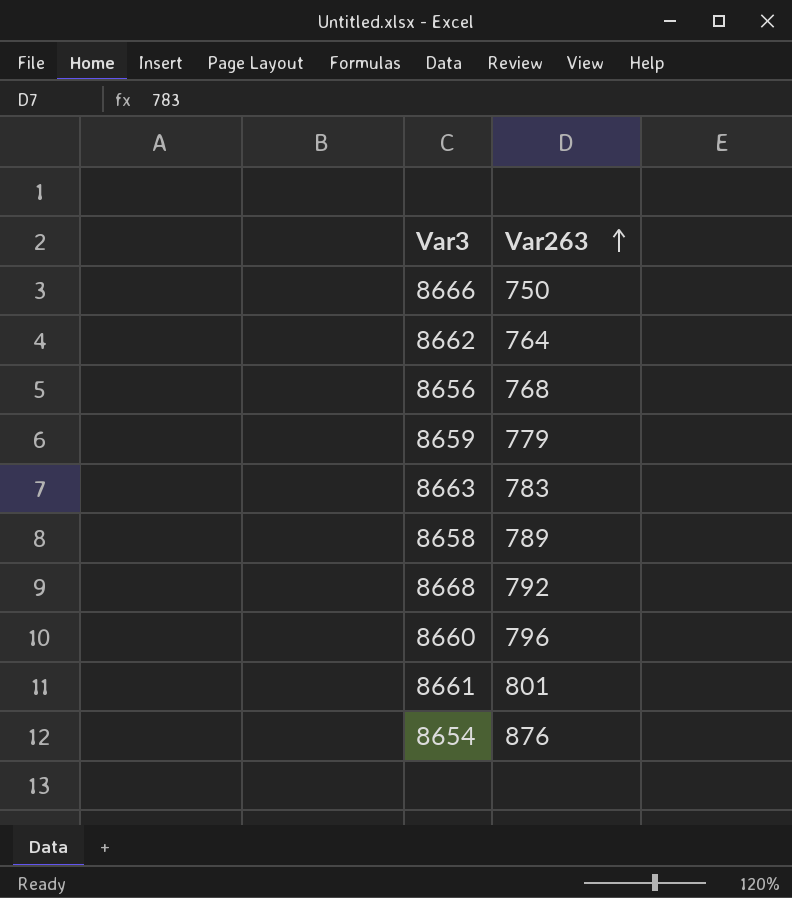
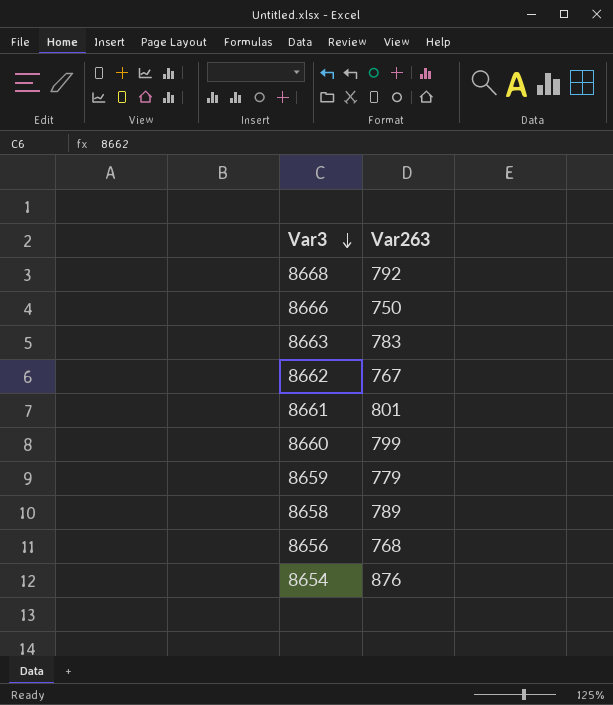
row order: Var263 ascending -> Var3 descending
8662 | Var263: 764 -> 767
8660 | Var263: 796 -> 799

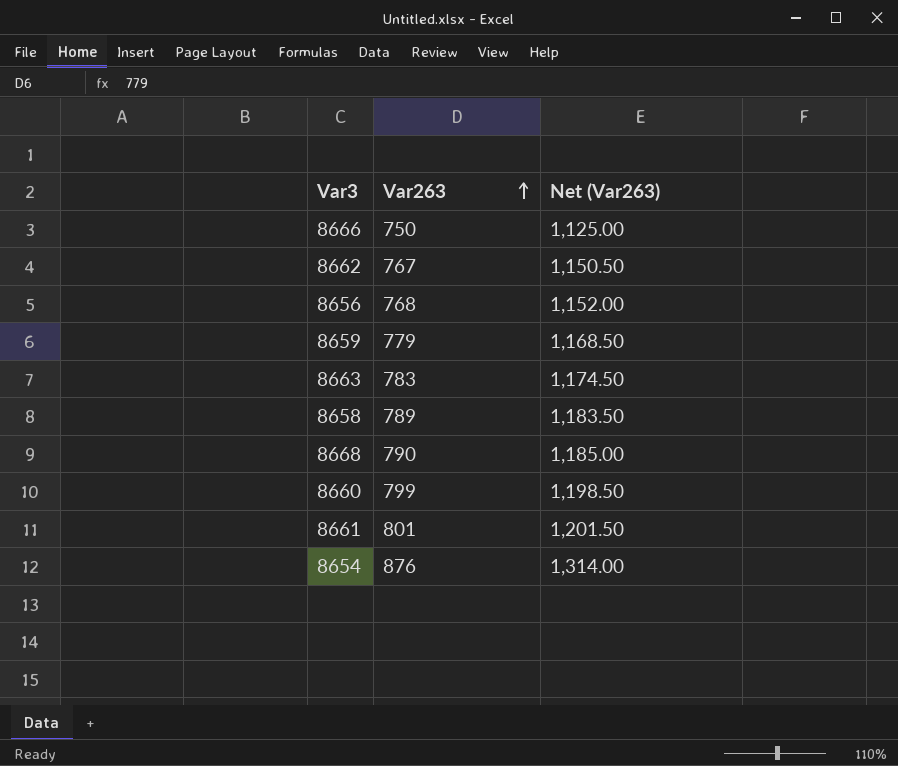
row order: Var3 descending -> Var263 ascending
column Net (Var263) | formula: none -> [Var263] * 1.5
8668 | Var263: 792 -> 790

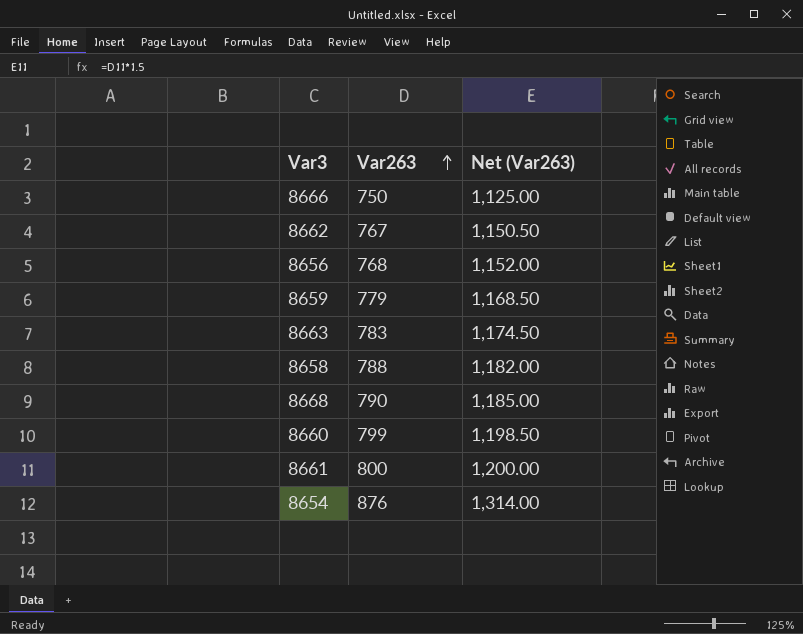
8658 | Var263: 789 -> 788
8658 | Net (Var263): 1,183.50 -> 1,182.00
8661 | Var263: 801 -> 800
8661 | Net (Var263): 1,201.50 -> 1,200.00

